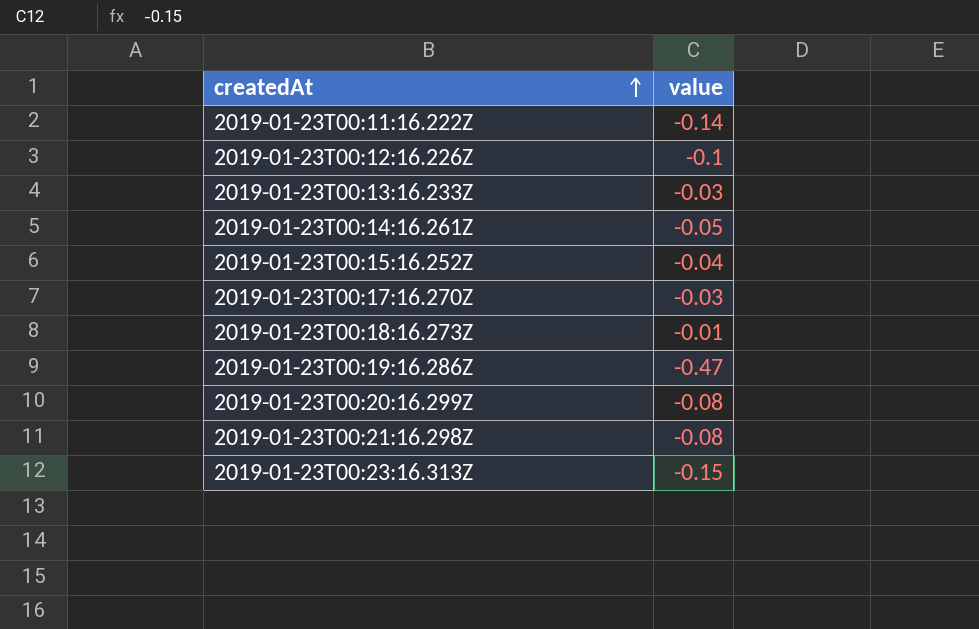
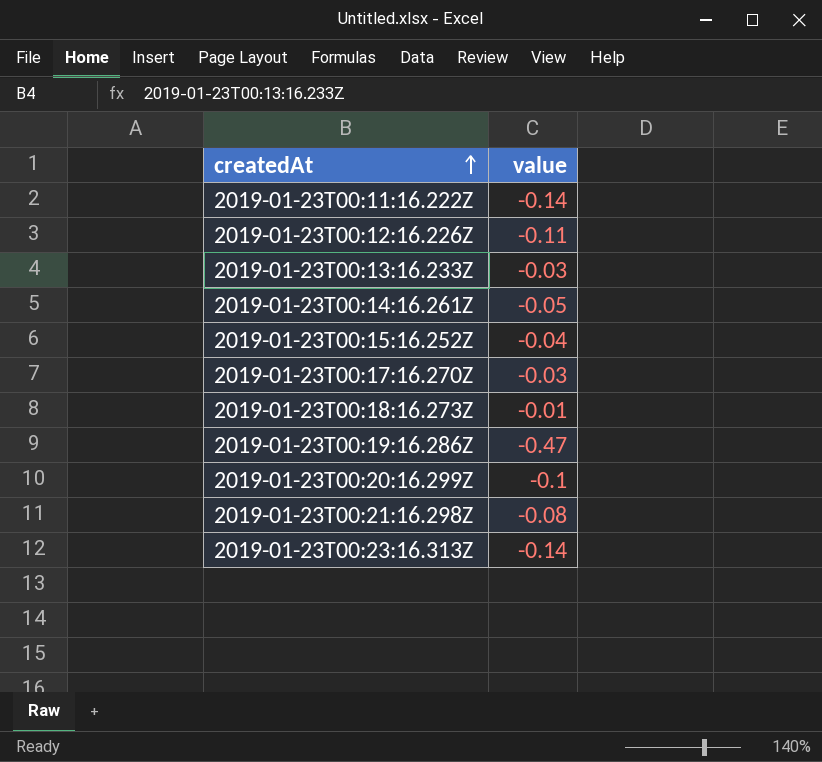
2019-01-23T00:12:16.226Z | value: -0.1 -> -0.11
2019-01-23T00:20:16.299Z | value: -0.08 -> -0.1
2019-01-23T00:23:16.313Z | value: -0.15 -> -0.14

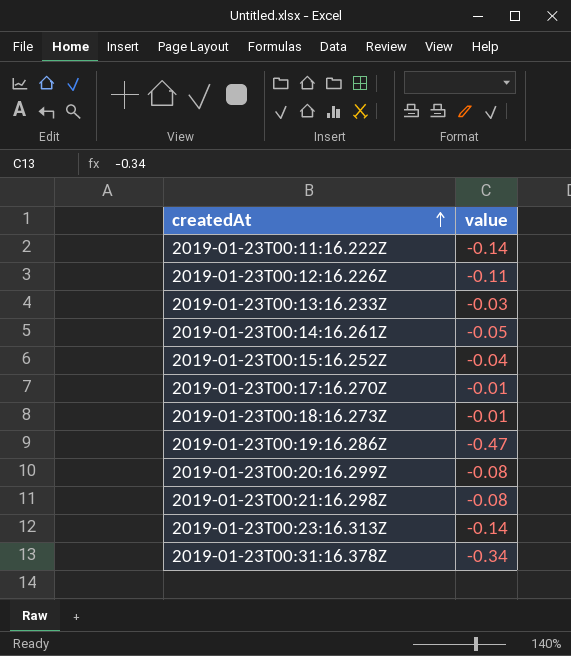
2019-01-23T00:17:16.270Z | value: -0.03 -> -0.01
2019-01-23T00:20:16.299Z | value: -0.1 -> -0.08
row 2019-01-23T00:31:16.378Z: none -> -0.34

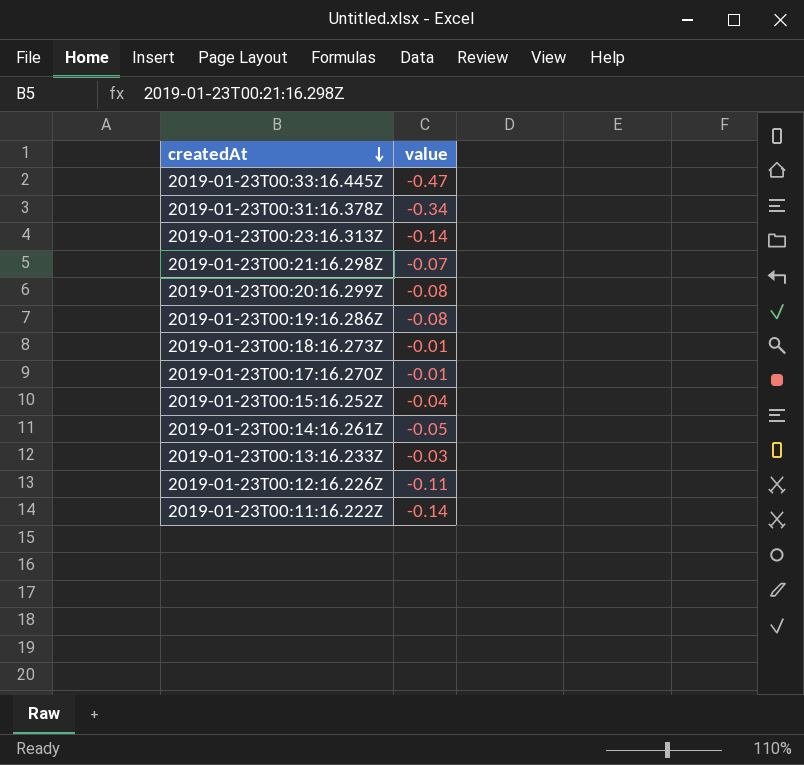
row order: createdAt ascending -> createdAt descending
row 2019-01-23T00:33:16.445Z: none -> -0.47
2019-01-23T00:21:16.298Z | value: -0.08 -> -0.07
2019-01-23T00:19:16.286Z | value: -0.47 -> -0.08

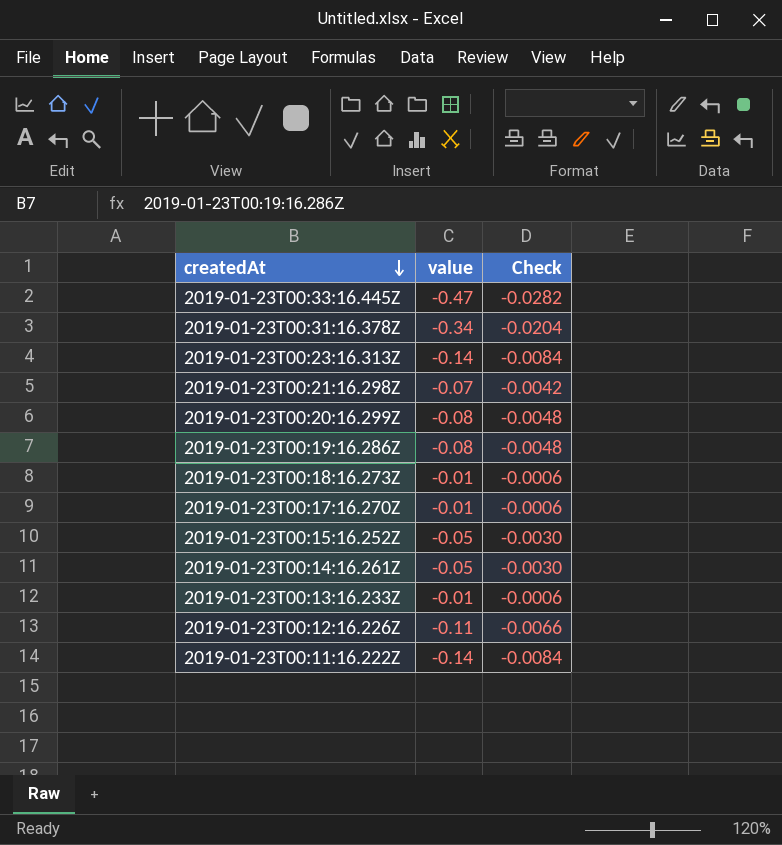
column Check | formula: none -> [value] * 0.06
2019-01-23T00:15:16.252Z | value: -0.04 -> -0.05
2019-01-23T00:13:16.233Z | value: -0.03 -> -0.01

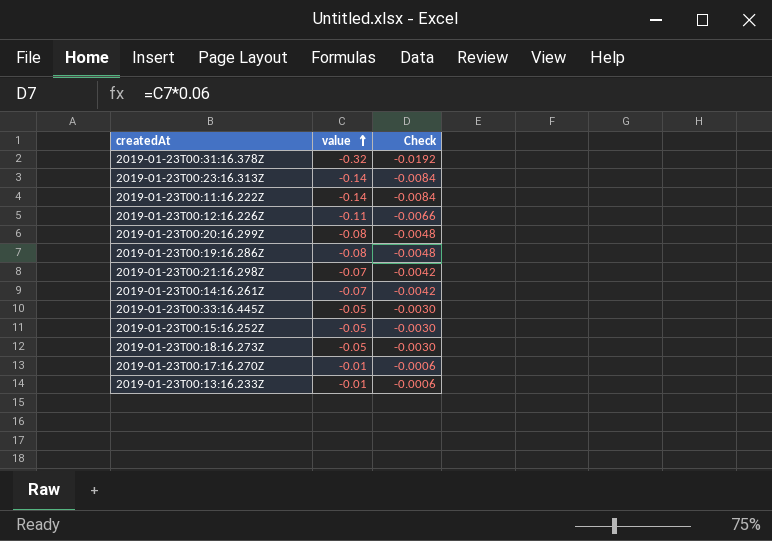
row order: createdAt descending -> value ascending
2019-01-23T00:31:16.378Z | value: -0.34 -> -0.32
2019-01-23T00:31:16.378Z | Check: -0.0204 -> -0.0192
2019-01-23T00:14:16.261Z | value: -0.05 -> -0.07
2019-01-23T00:14:16.261Z | Check: -0.0030 -> -0.0042
2019-01-23T00:33:16.445Z | value: -0.47 -> -0.05
2019-01-23T00:33:16.445Z | Check: -0.0282 -> -0.0030
2019-01-23T00:18:16.273Z | value: -0.01 -> -0.05
2019-01-23T00:18:16.273Z | Check: -0.0006 -> -0.0030

